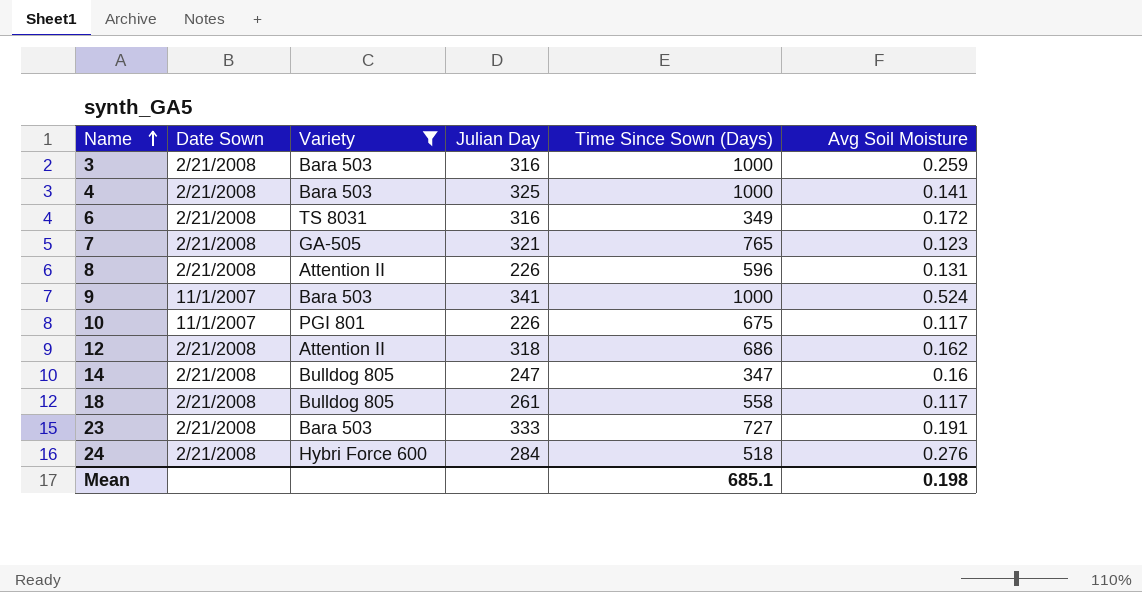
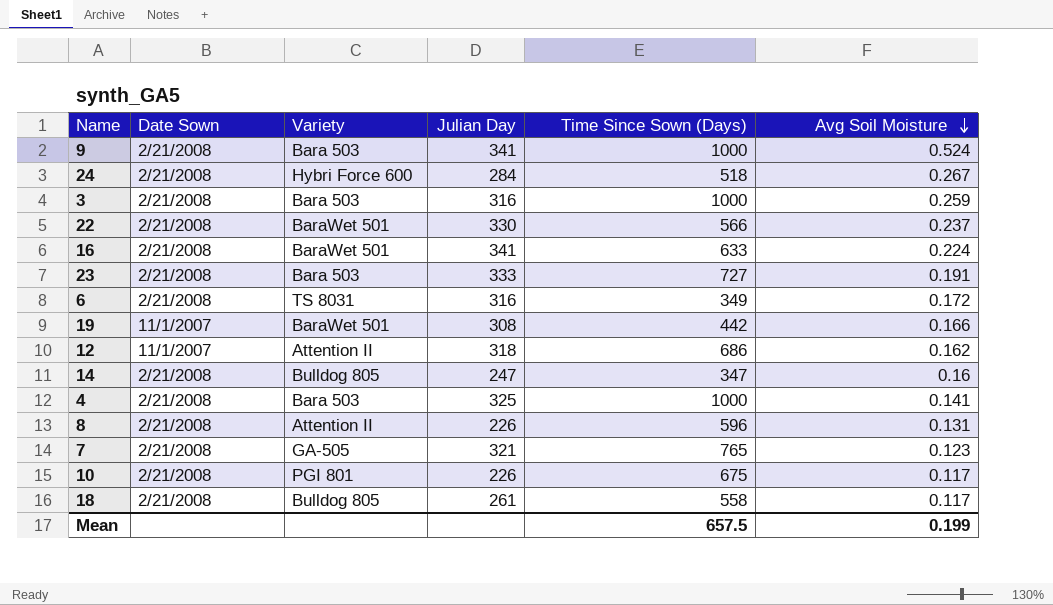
filter: Variety != BaraWet 501 -> none
row order: Name ascending -> Avg Soil Moisture descending
9 | Date Sown: 11/1/2007 -> 2/21/2008
24 | Avg Soil Moisture: 0.276 -> 0.267
12 | Date Sown: 2/21/2008 -> 11/1/2007
10 | Date Sown: 11/1/2007 -> 2/21/2008
Mean | Time Since Sown (Days): 685.1 -> 657.5
Mean | Avg Soil Moisture: 0.198 -> 0.199

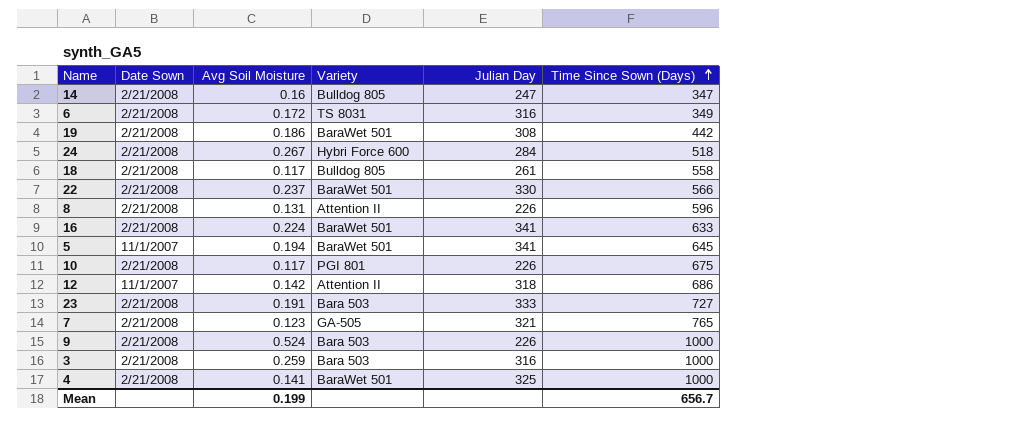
row order: Avg Soil Moisture descending -> Time Since Sown (Days) ascending
column Avg Soil Moisture | position: 6 -> 3
19 | Date Sown: 11/1/2007 -> 2/21/2008
19 | Avg Soil Moisture: 0.166 -> 0.186
row 5: none -> 11/1/2007 | 0.194 | BaraWet 501 | 341 | 645
12 | Avg Soil Moisture: 0.162 -> 0.142
9 | Julian Day: 341 -> 226
4 | Variety: Bara 503 -> BaraWet 501
Mean | Time Since Sown (Days): 657.5 -> 656.7

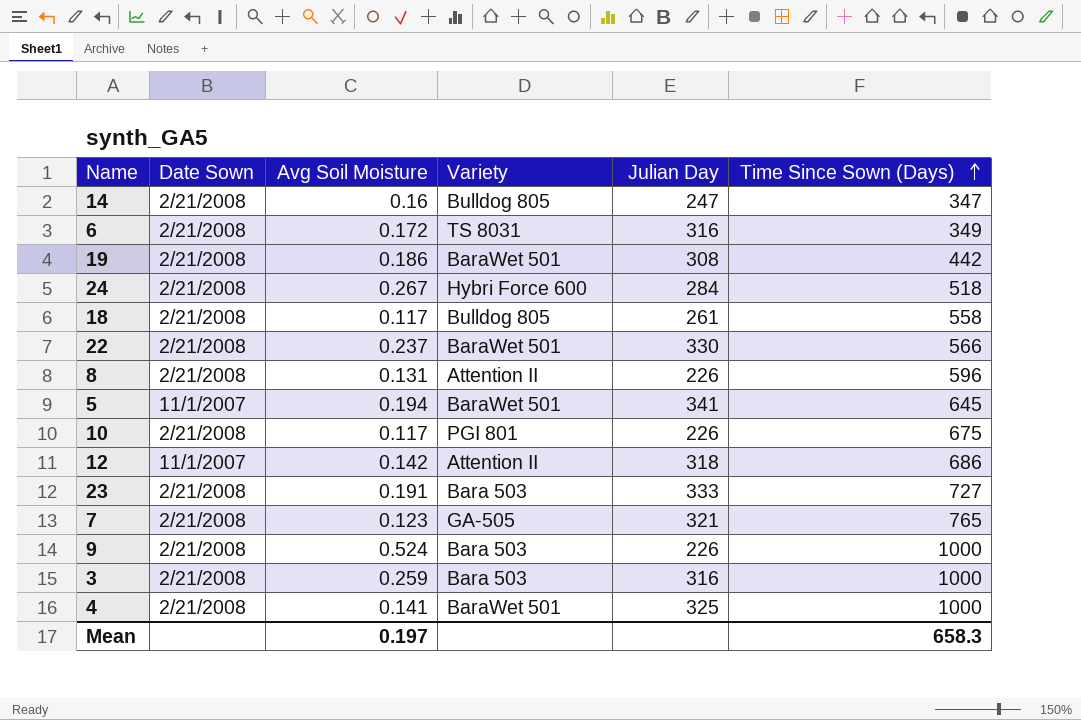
row 16: 2/21/2008 | 0.224 | BaraWet 501 | 341 | 633 -> none
Mean | Avg Soil Moisture: 0.199 -> 0.197
Mean | Time Since Sown (Days): 656.7 -> 658.3

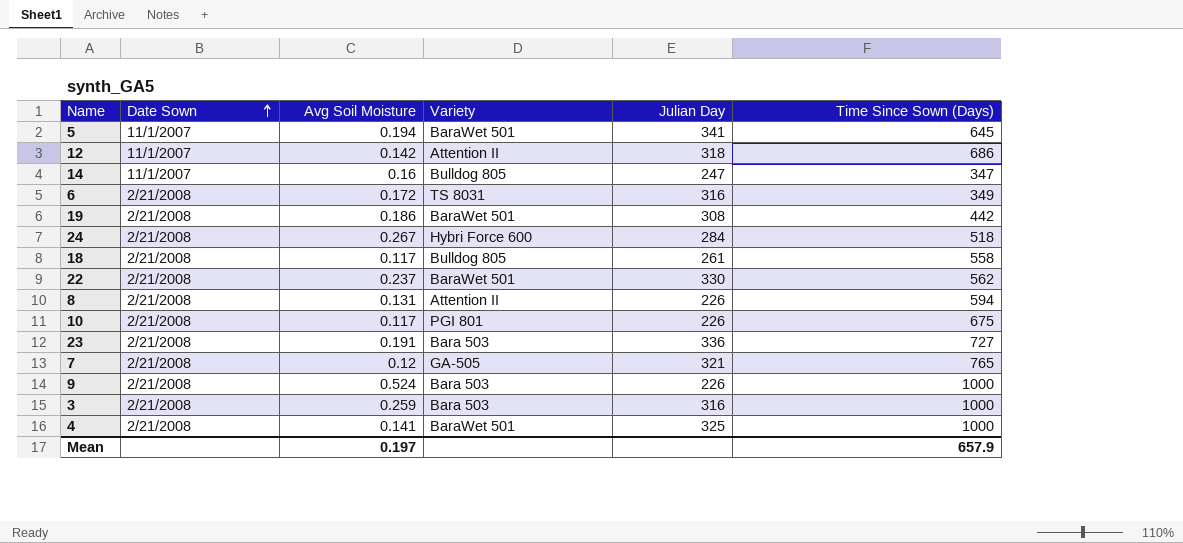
row order: Time Since Sown (Days) ascending -> Date Sown ascending
14 | Date Sown: 2/21/2008 -> 11/1/2007
22 | Time Since Sown (Days): 566 -> 562
8 | Time Since Sown (Days): 596 -> 594
23 | Julian Day: 333 -> 336
7 | Avg Soil Moisture: 0.123 -> 0.12
Mean | Time Since Sown (Days): 658.3 -> 657.9

